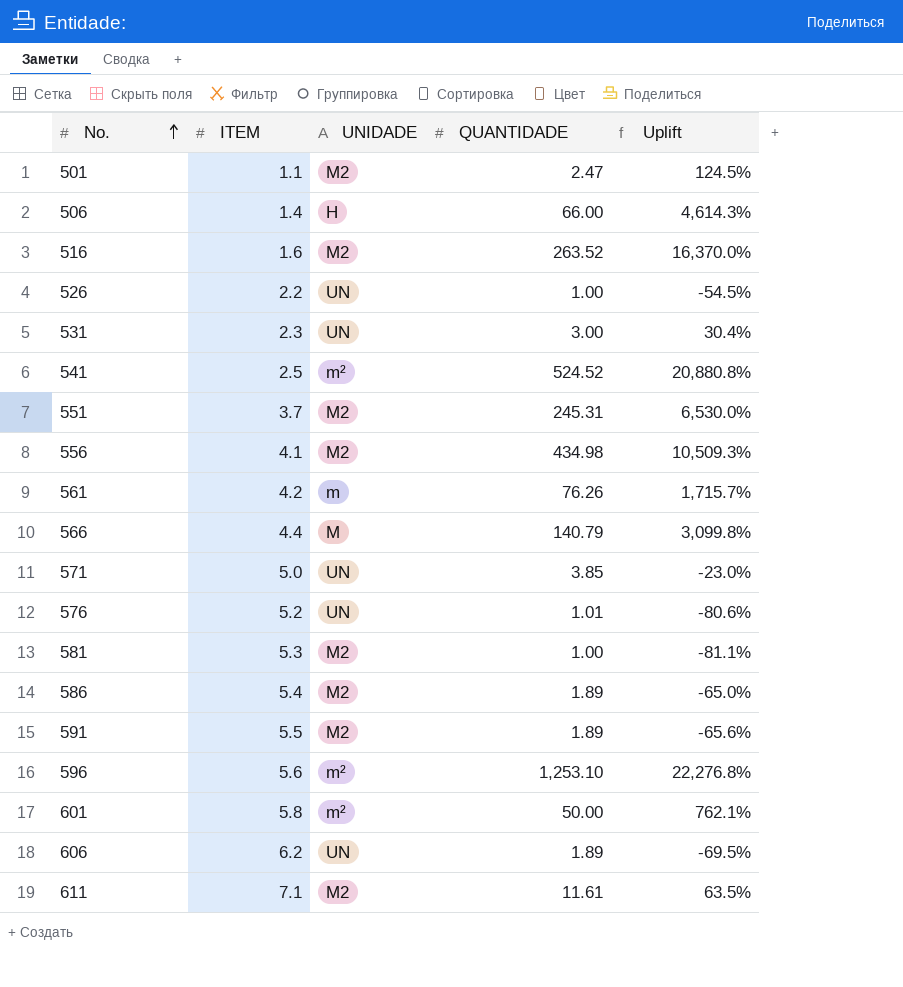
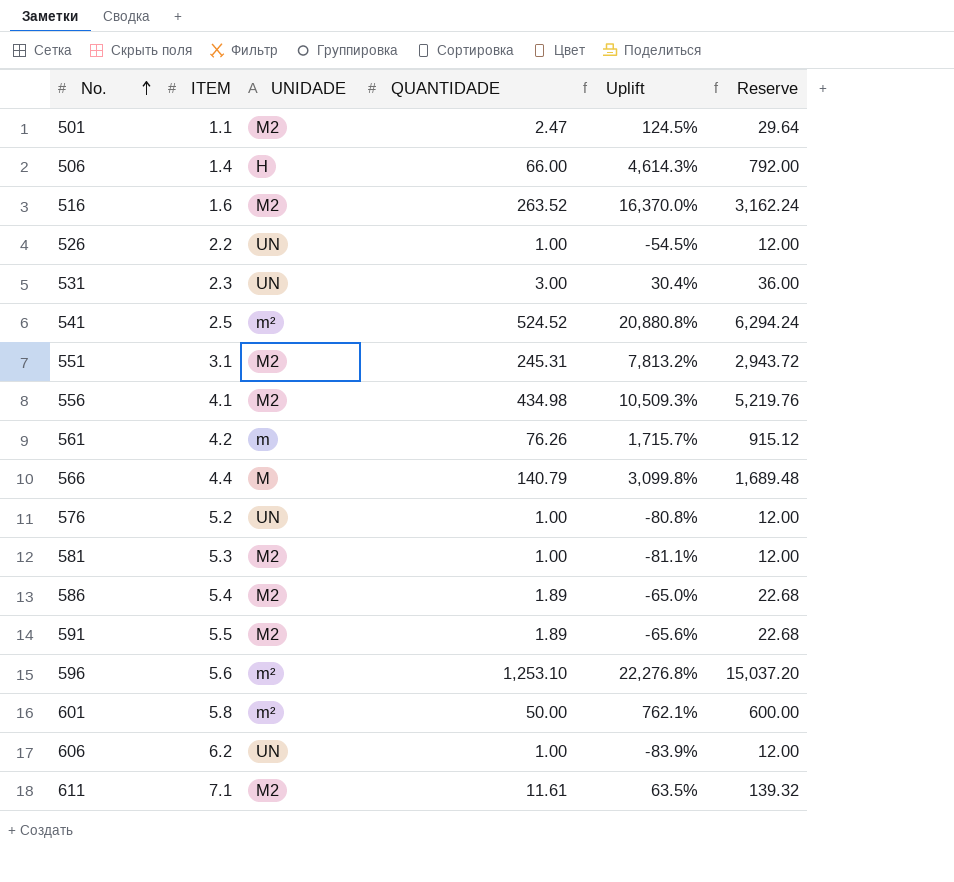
column Reserve | formula: none -> [QUANTIDADE] * 12
row 571: 5.0 | UN | 3.85 | -23.0% -> none
551 | ITEM: 3.7 -> 3.1
551 | Uplift: 6,530.0% -> 7,813.2%
576 | QUANTIDADE: 1.01 -> 1.00
576 | Uplift: -80.6% -> -80.8%
606 | QUANTIDADE: 1.89 -> 1.00
606 | Uplift: -69.5% -> -83.9%

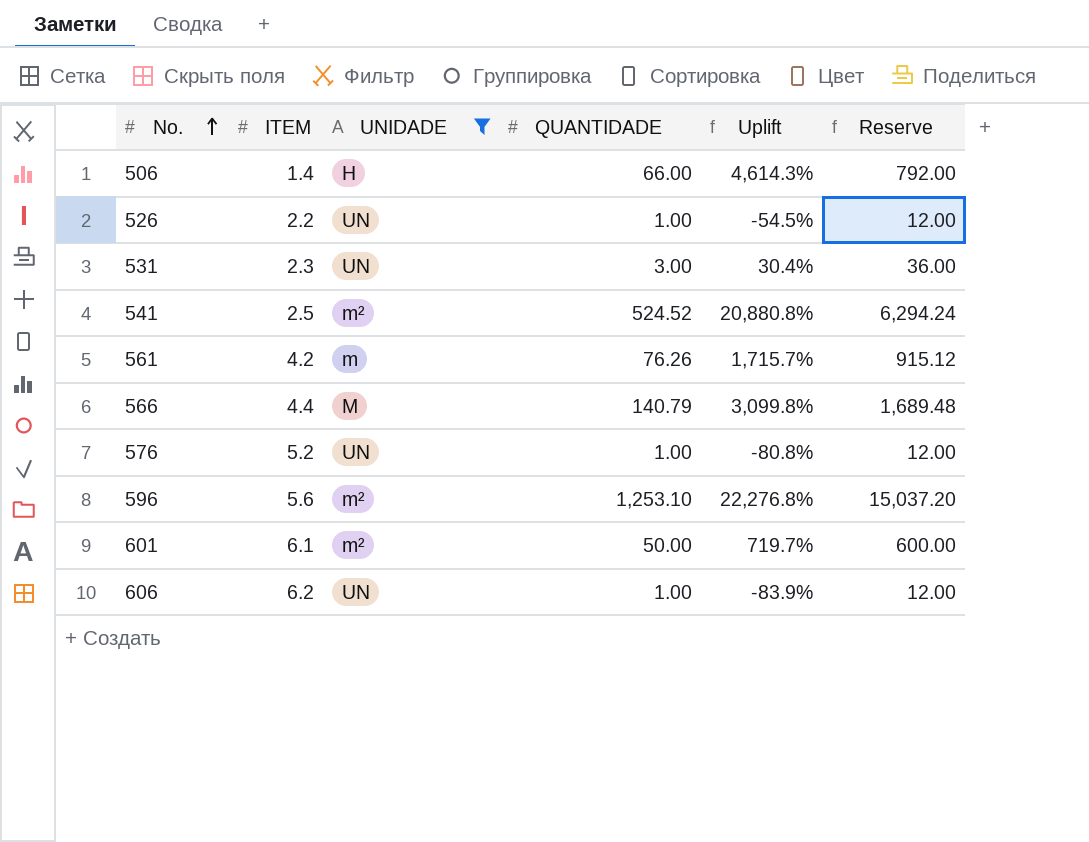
filter: none -> UNIDADE != M2
601 | ITEM: 5.8 -> 6.1
601 | Uplift: 762.1% -> 719.7%

